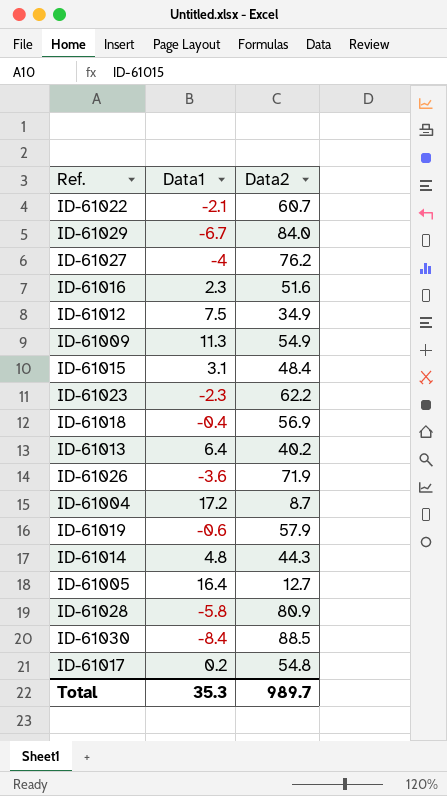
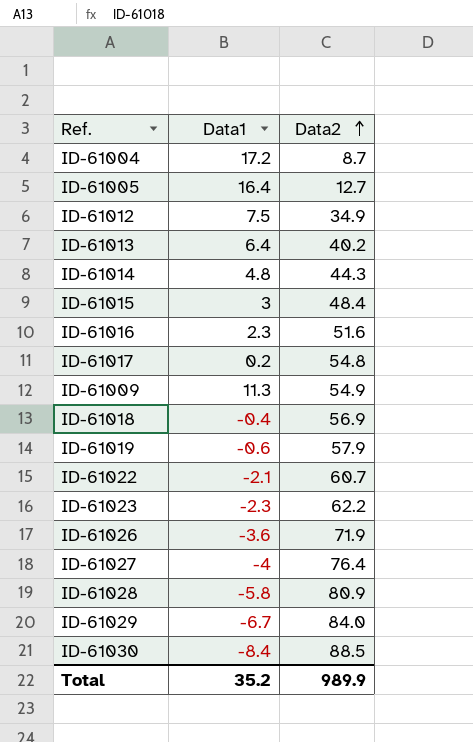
row order: none -> Data2 ascending
ID-61015 | Data1: 3.1 -> 3
ID-61027 | Data2: 76.2 -> 76.4
Total | Data1: 35.3 -> 35.2
Total | Data2: 989.7 -> 989.9

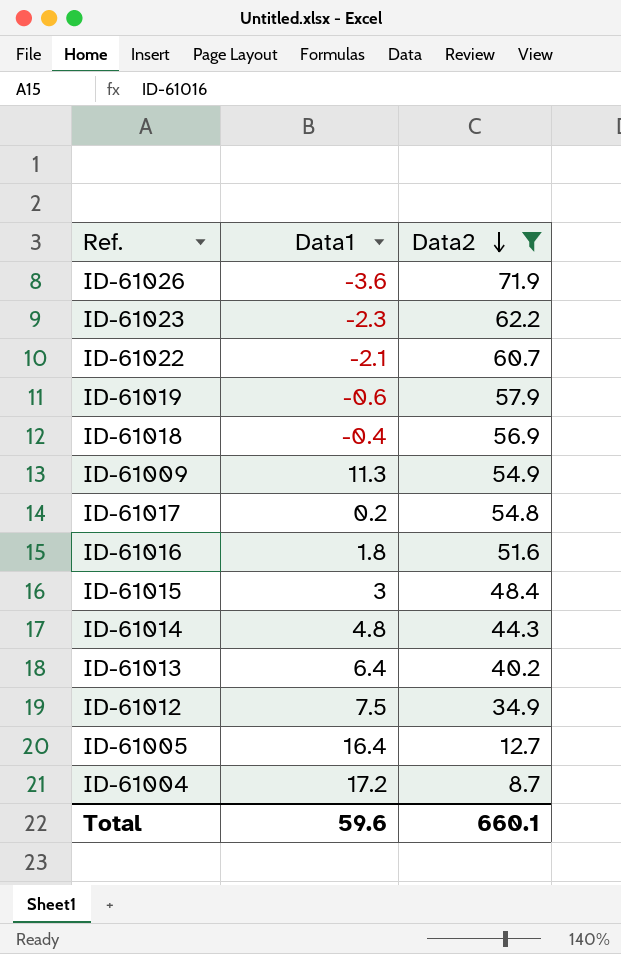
filter: none -> Data2 <= 71.9
row order: Data2 ascending -> Data2 descending
ID-61016 | Data1: 2.3 -> 1.8
Total | Data1: 35.2 -> 59.6
Total | Data2: 989.9 -> 660.1

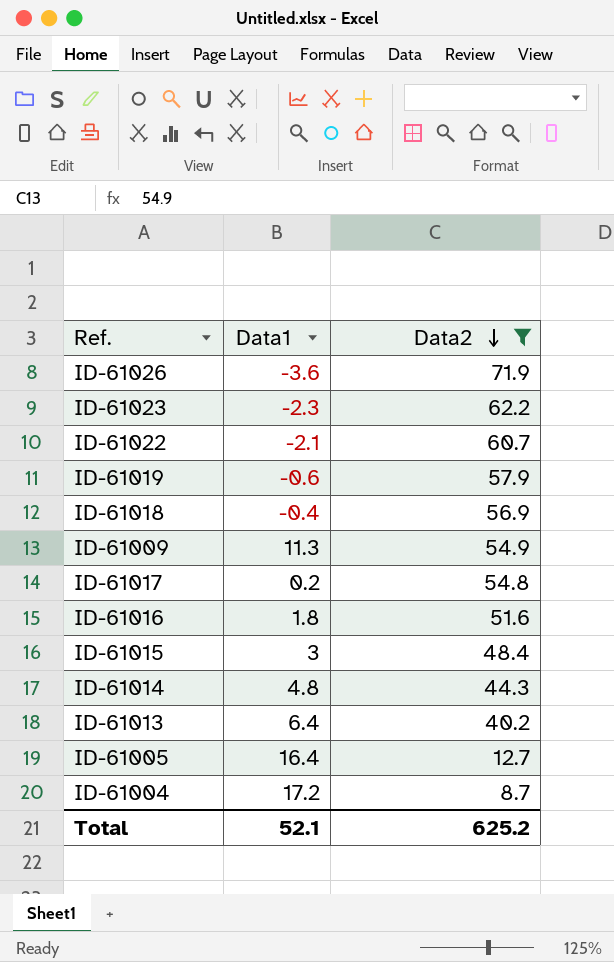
row ID-61012: 7.5 | 34.9 -> none
Total | Data1: 59.6 -> 52.1
Total | Data2: 660.1 -> 625.2

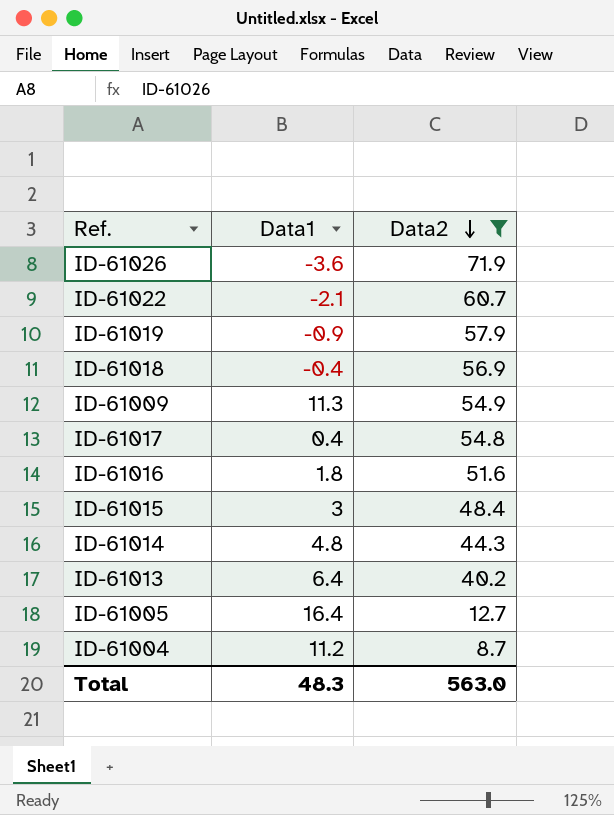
row ID-61023: -2.3 | 62.2 -> none
ID-61019 | Data1: -0.6 -> -0.9
ID-61017 | Data1: 0.2 -> 0.4
ID-61004 | Data1: 17.2 -> 11.2
Total | Data1: 52.1 -> 48.3
Total | Data2: 625.2 -> 563.0

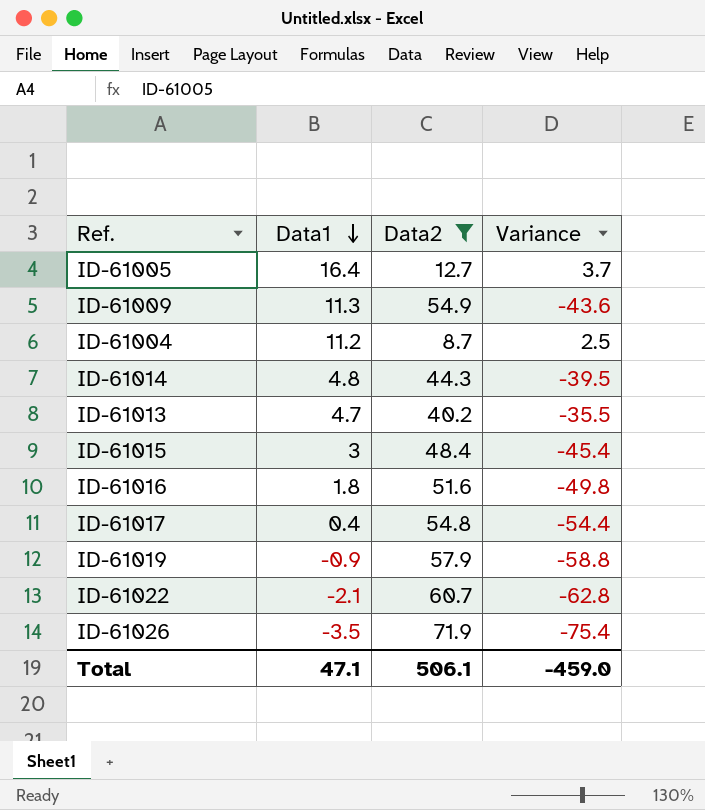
row order: Data2 descending -> Data1 descending
column Variance | formula: none -> [Data1] - [Data2]
row ID-61018: -0.4 | 56.9 -> none
ID-61013 | Data1: 6.4 -> 4.7
ID-61026 | Data1: -3.6 -> -3.5
Total | Data1: 48.3 -> 47.1
Total | Data2: 563.0 -> 506.1

